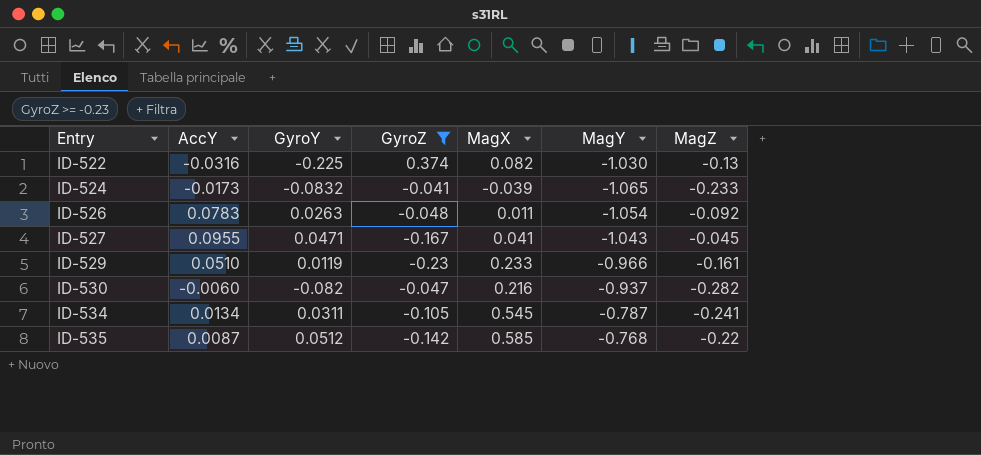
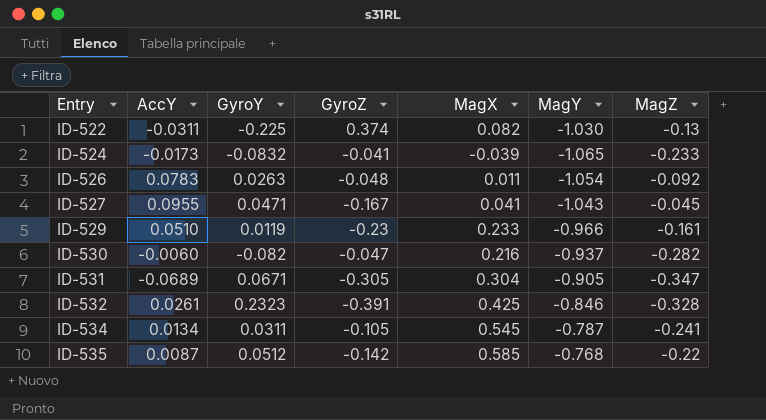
filter: GyroZ >= -0.23 -> none
ID-522 | AccY: -0.0316 -> -0.0311

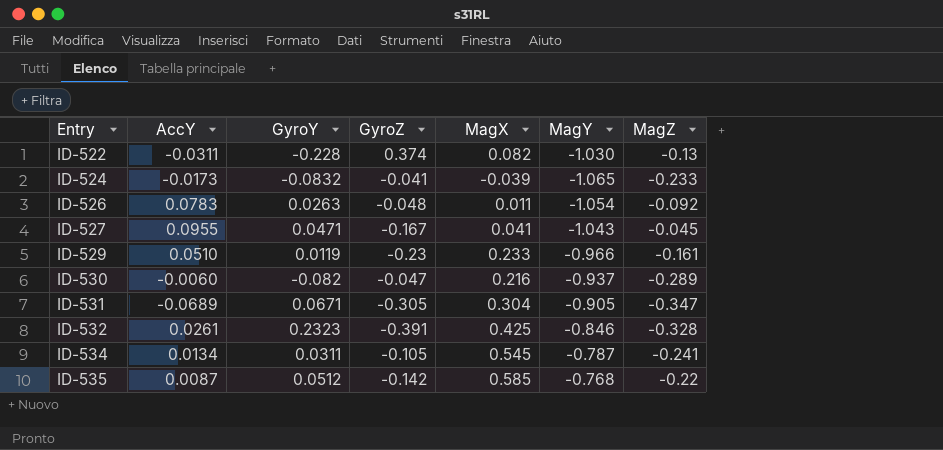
ID-522 | GyroY: -0.225 -> -0.228
ID-530 | MagZ: -0.282 -> -0.289

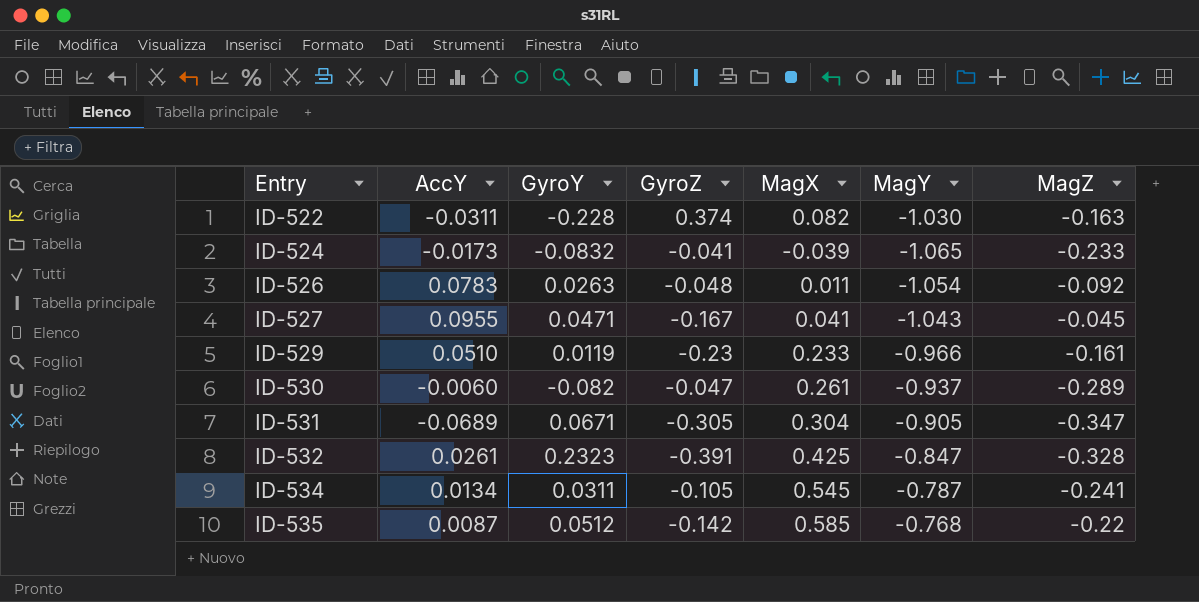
ID-522 | MagZ: -0.13 -> -0.163
ID-530 | MagX: 0.216 -> 0.261
ID-532 | MagY: -0.846 -> -0.847

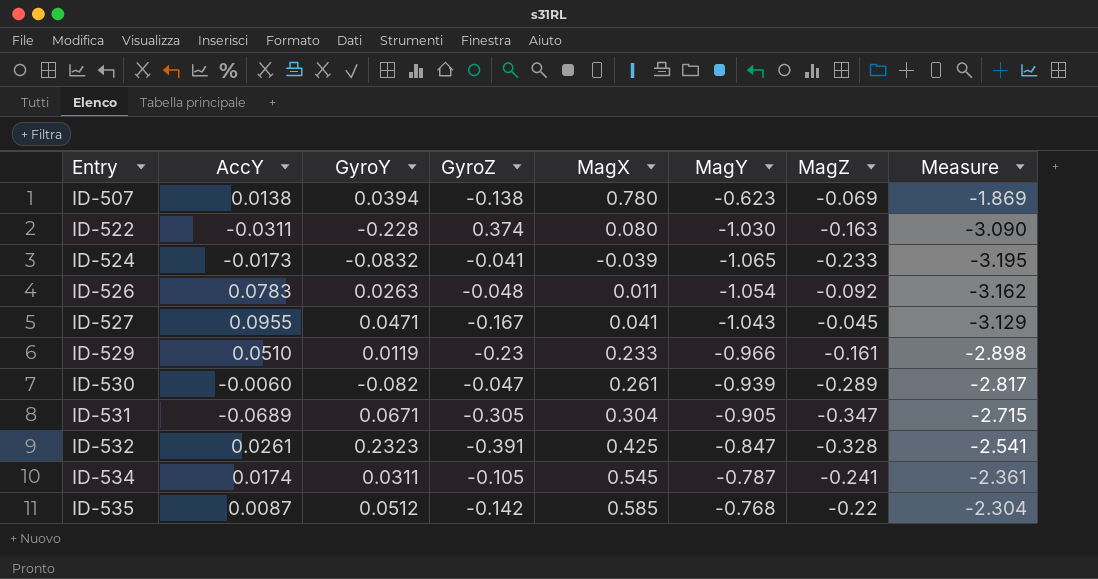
column Measure | formula: none -> [MagY] * 3
row ID-507: none -> 0.0138 | 0.0394 | -0.138 | 0.780 | -0.623 | -0.069 | -1.869
ID-522 | MagX: 0.082 -> 0.080
ID-530 | MagY: -0.937 -> -0.939
ID-534 | AccY: 0.0134 -> 0.0174

